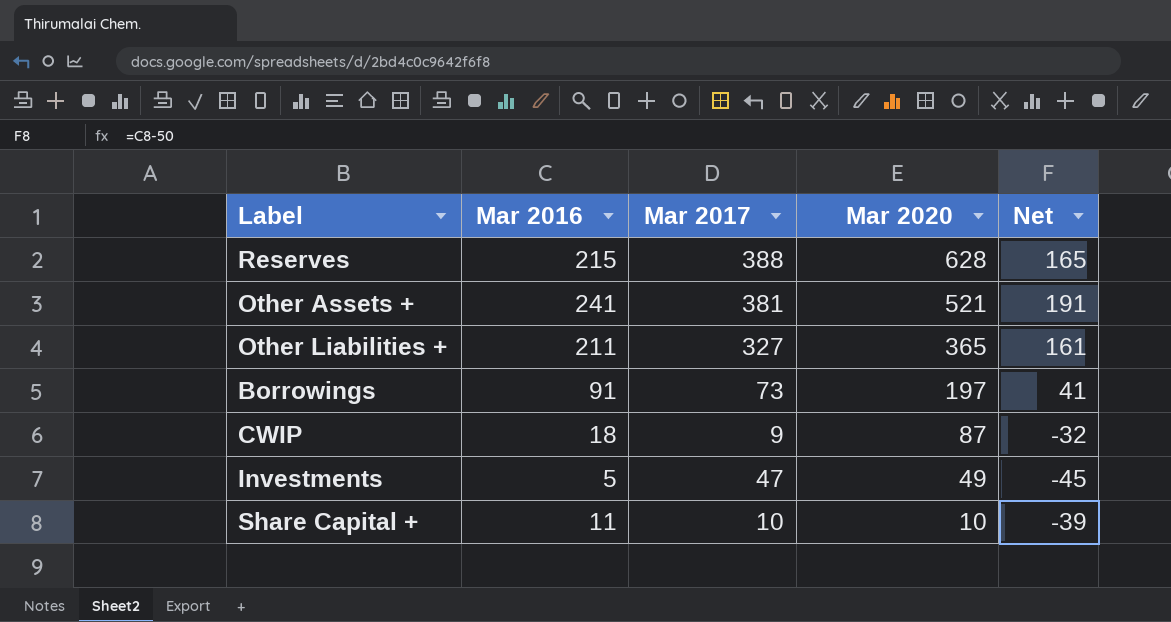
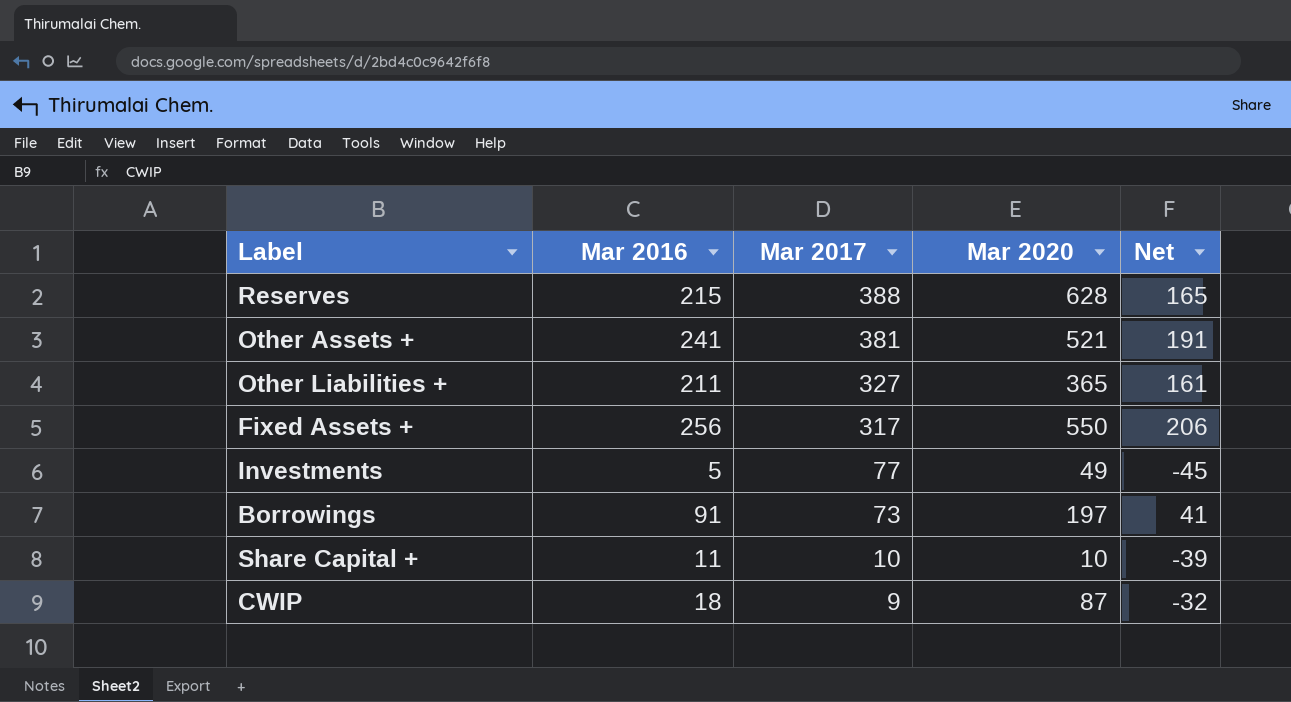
row order: Mar 2020 descending -> Mar 2017 descending
row Fixed Assets +: none -> 256 | 317 | 550 | 206
Investments | Mar 2017: 47 -> 77

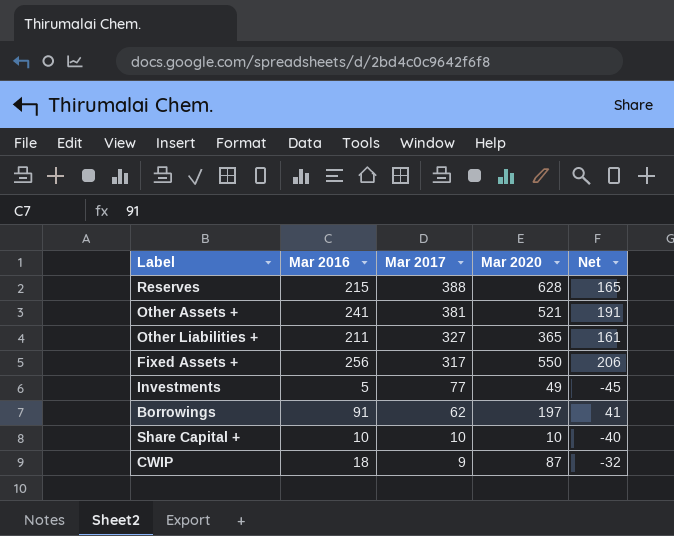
Borrowings | Mar 2017: 73 -> 62
Share Capital + | Mar 2016: 11 -> 10
Share Capital + | Net: -39 -> -40

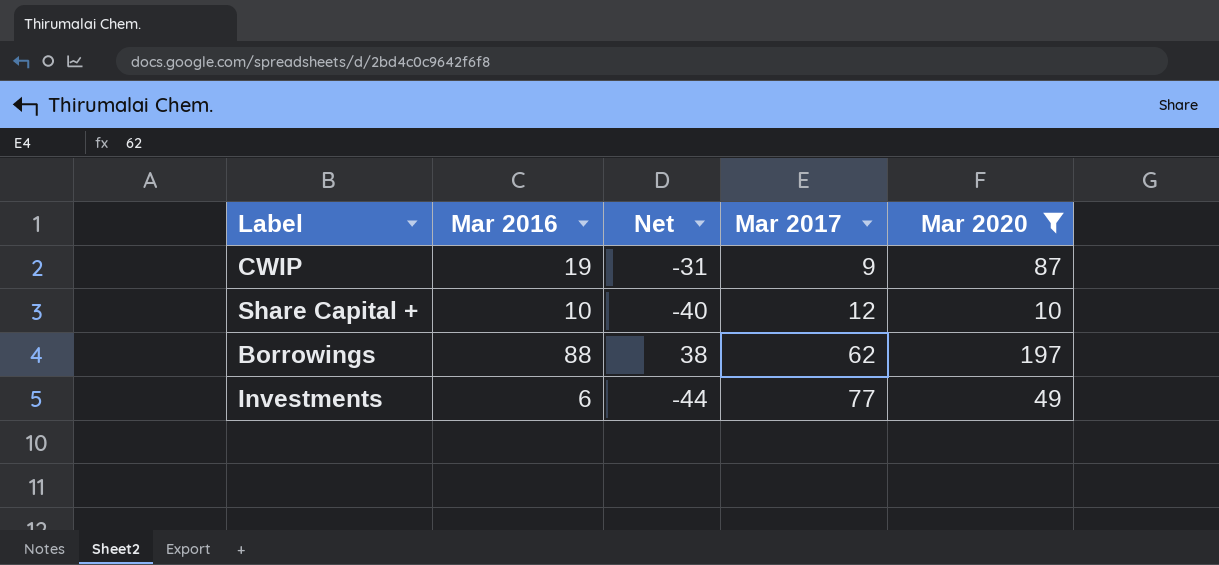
filter: none -> Mar 2020 <= 197
row order: Mar 2017 descending -> Mar 2017 ascending
column Net | position: 5 -> 3
CWIP | Mar 2016: 18 -> 19
CWIP | Net: -32 -> -31
Share Capital + | Mar 2017: 10 -> 12
Borrowings | Mar 2016: 91 -> 88
Borrowings | Net: 41 -> 38
Investments | Mar 2016: 5 -> 6
Investments | Net: -45 -> -44

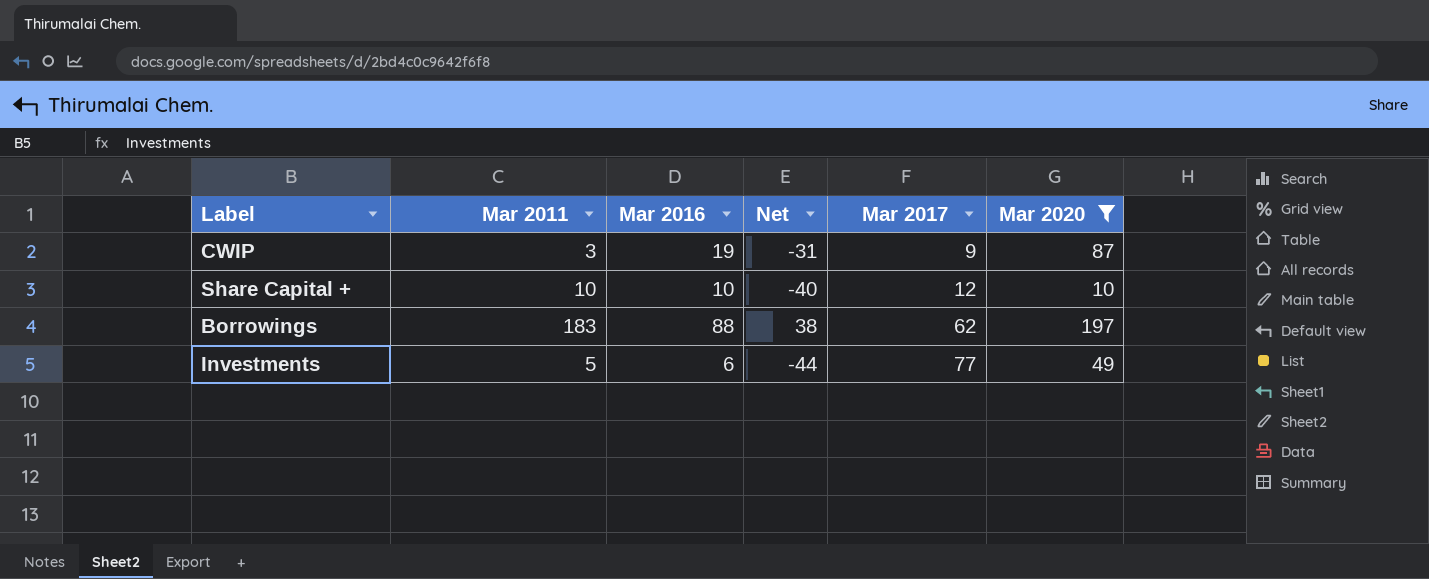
column Mar 2011 | position: none -> 2

